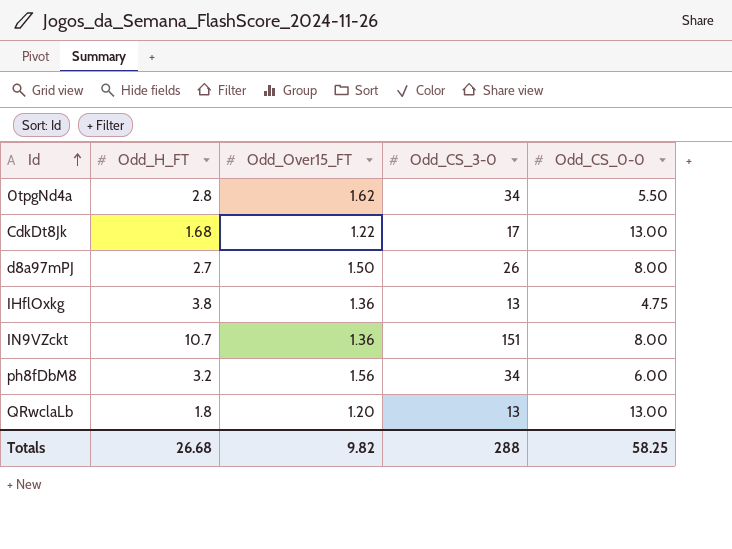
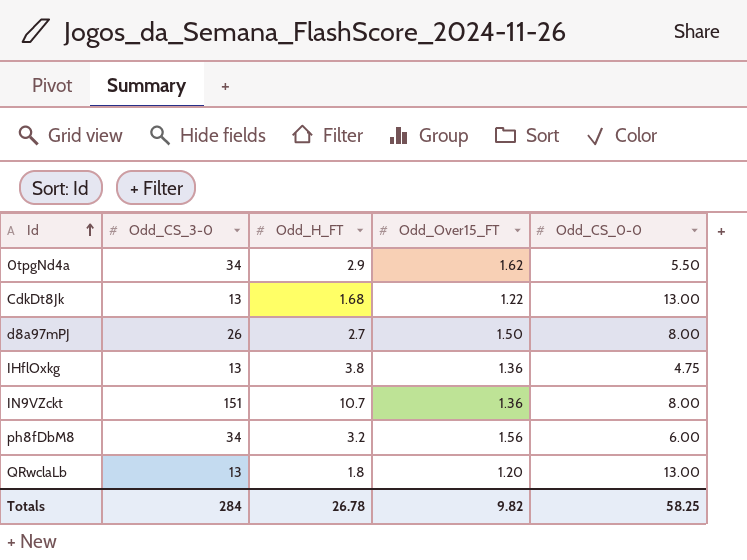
column Odd_CS_3-0 | position: 4 -> 2
0tpgNd4a | Odd_H_FT: 2.8 -> 2.9
CdkDt8Jk | Odd_CS_3-0: 17 -> 13
Totals | Odd_CS_3-0: 288 -> 284
Totals | Odd_H_FT: 26.68 -> 26.78

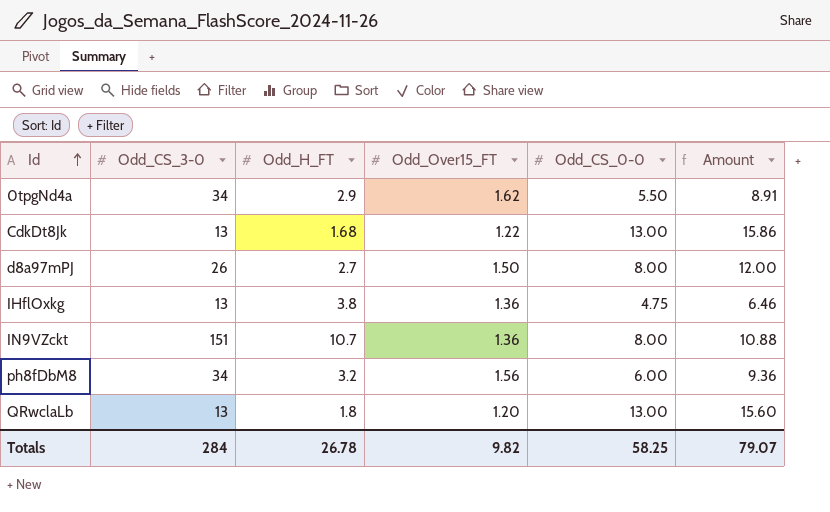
column Amount | formula: none -> [Odd_Over15_FT] * [Odd_CS_0-0]

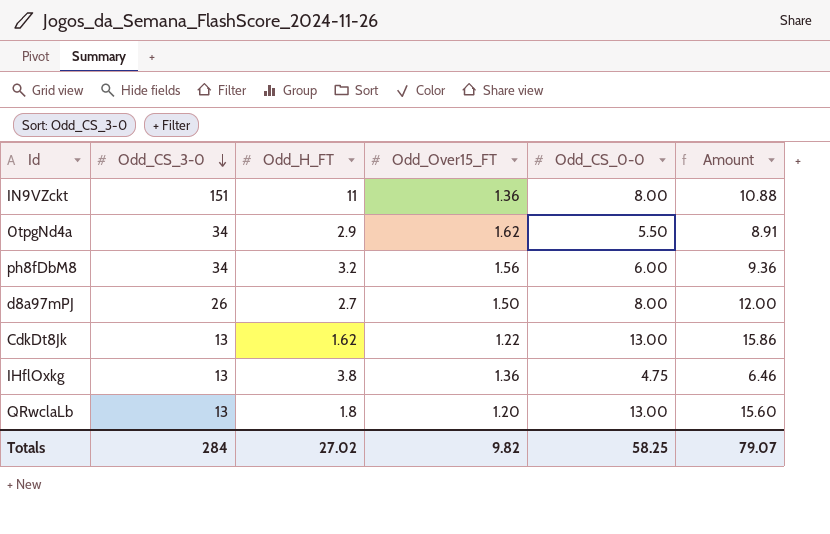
row order: Id ascending -> Odd_CS_3-0 descending
IN9VZckt | Odd_H_FT: 10.7 -> 11
CdkDt8Jk | Odd_H_FT: 1.68 -> 1.62
Totals | Odd_H_FT: 26.78 -> 27.02

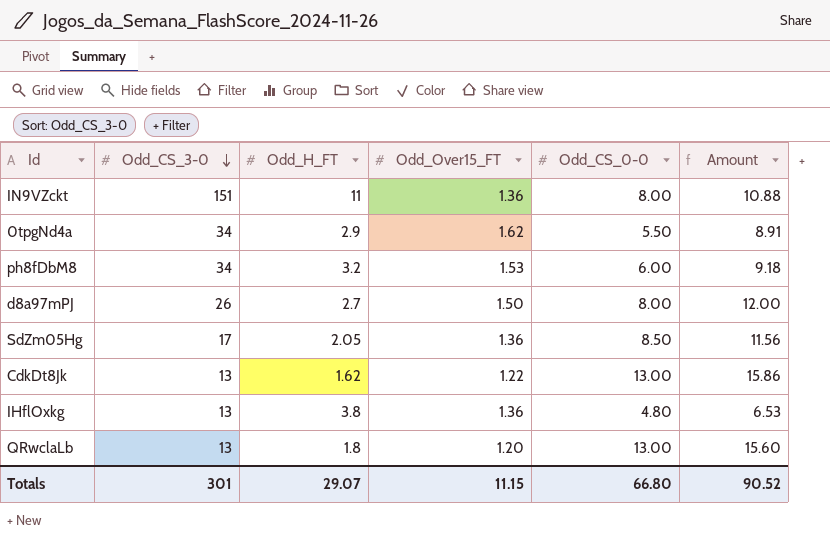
ph8fDbM8 | Odd_Over15_FT: 1.56 -> 1.53
ph8fDbM8 | Amount: 9.36 -> 9.18
row SdZm05Hg: none -> 17 | 2.05 | 1.36 | 8.50 | 11.56
IHflOxkg | Odd_CS_0-0: 4.75 -> 4.80
IHflOxkg | Amount: 6.46 -> 6.53
Totals | Odd_CS_3-0: 284 -> 301
Totals | Odd_H_FT: 27.02 -> 29.07
Totals | Odd_Over15_FT: 9.82 -> 11.15
Totals | Odd_CS_0-0: 58.25 -> 66.80
Totals | Amount: 79.07 -> 90.52

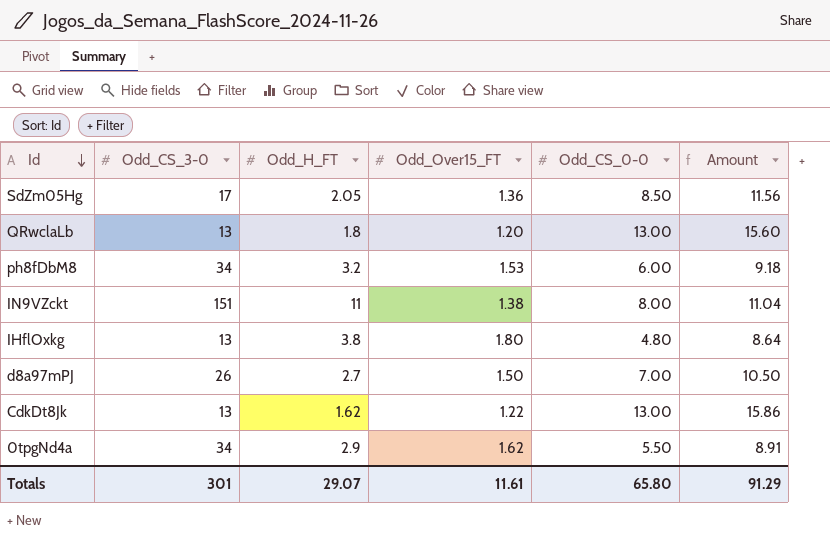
row order: Odd_CS_3-0 descending -> Id descending
IN9VZckt | Odd_Over15_FT: 1.36 -> 1.38
IN9VZckt | Amount: 10.88 -> 11.04
IHflOxkg | Odd_Over15_FT: 1.36 -> 1.80
IHflOxkg | Amount: 6.53 -> 8.64
d8a97mPJ | Odd_CS_0-0: 8.00 -> 7.00
d8a97mPJ | Amount: 12.00 -> 10.50
Totals | Odd_Over15_FT: 11.15 -> 11.61
Totals | Odd_CS_0-0: 66.80 -> 65.80
Totals | Amount: 90.52 -> 91.29

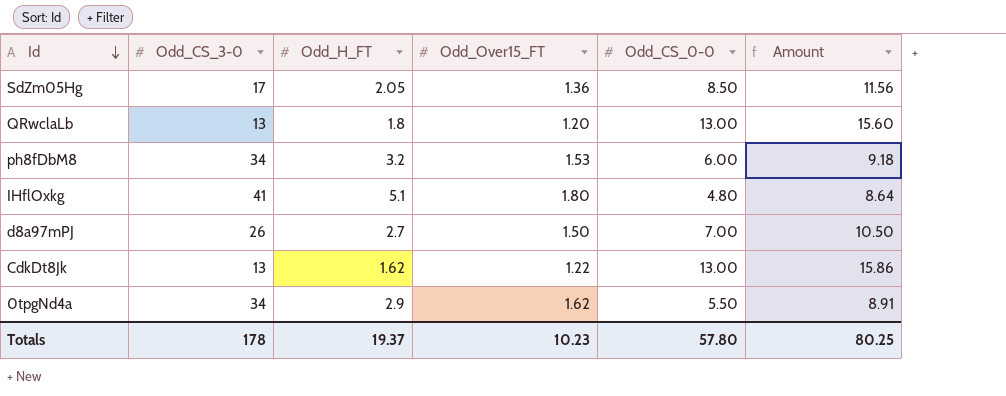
row IN9VZckt: 151 | 11 | 1.38 | 8.00 | 11.04 -> none
IHflOxkg | Odd_CS_3-0: 13 -> 41
IHflOxkg | Odd_H_FT: 3.8 -> 5.1
Totals | Odd_CS_3-0: 301 -> 178
Totals | Odd_H_FT: 29.07 -> 19.37
Totals | Odd_Over15_FT: 11.61 -> 10.23
Totals | Odd_CS_0-0: 65.80 -> 57.80
Totals | Amount: 91.29 -> 80.25

